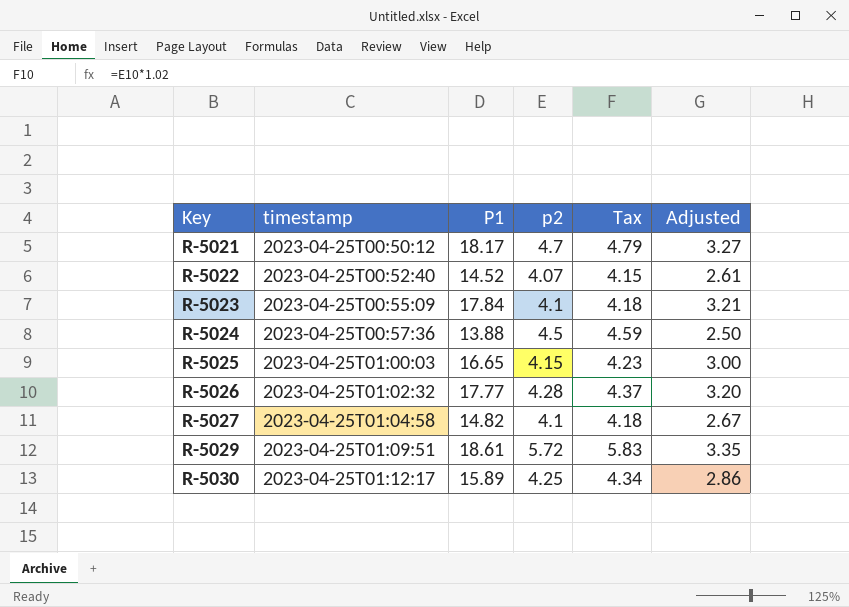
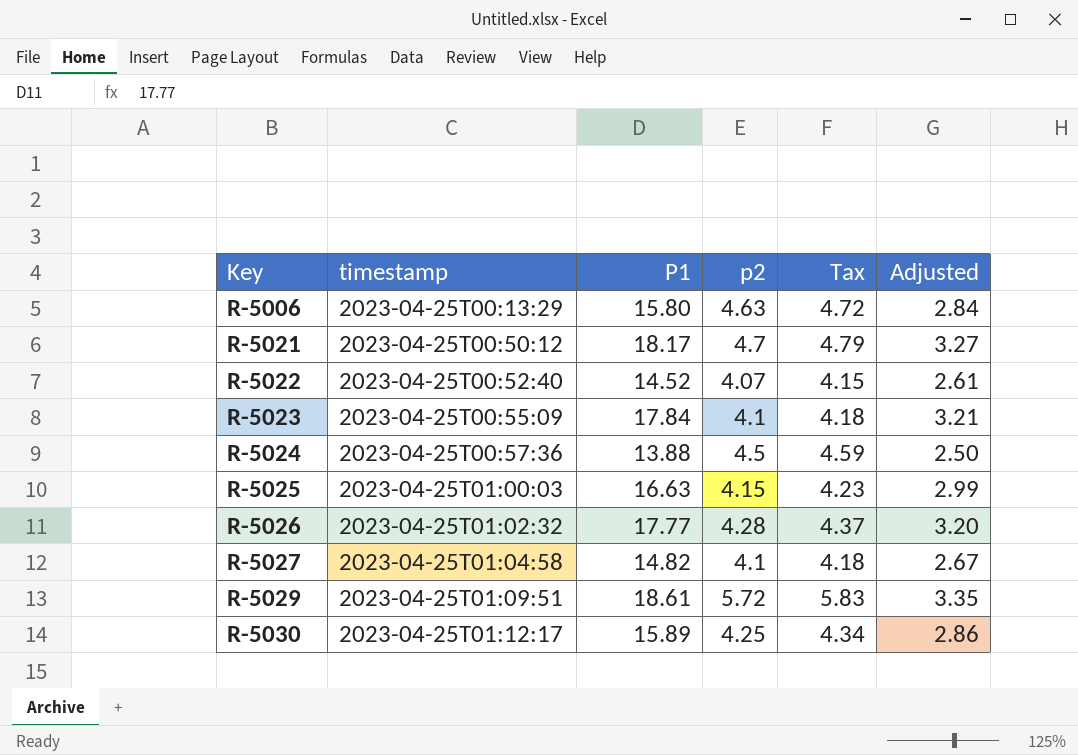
row R-5006: none -> 2023-04-25T00:13:29 | 15.80 | 4.63 | 4.72 | 2.84
R-5025 | P1: 16.65 -> 16.63
R-5025 | Adjusted: 3.00 -> 2.99

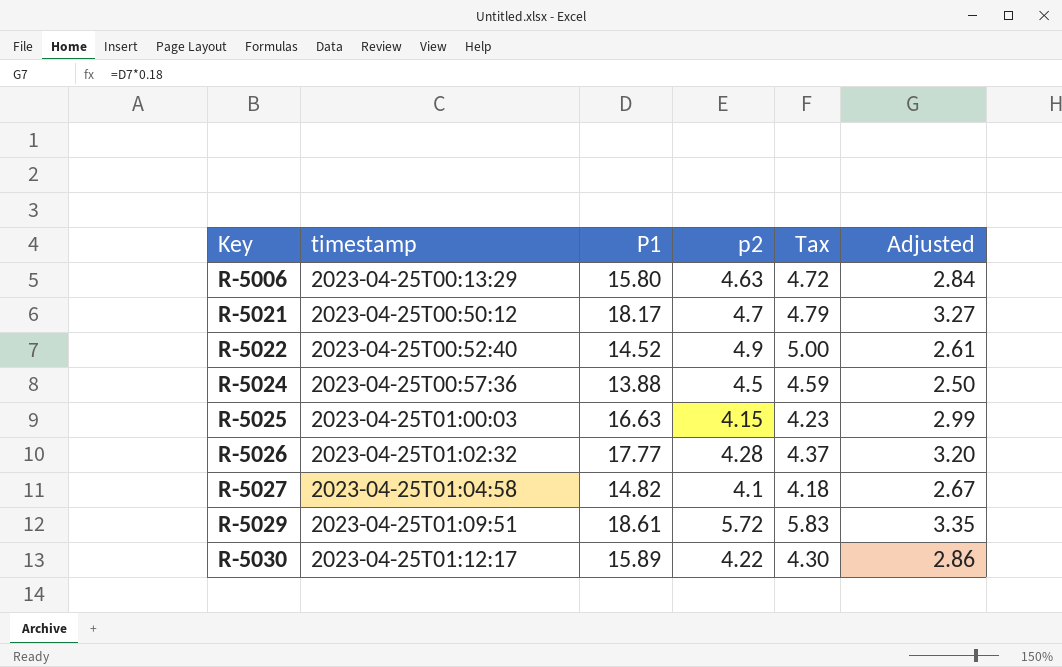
row R-5023: 2023-04-25T00:55:09 | 17.84 | 4.1 | 4.18 | 3.21 -> none
R-5022 | p2: 4.07 -> 4.9
R-5022 | Tax: 4.15 -> 5.00
R-5030 | p2: 4.25 -> 4.22
R-5030 | Tax: 4.34 -> 4.30

